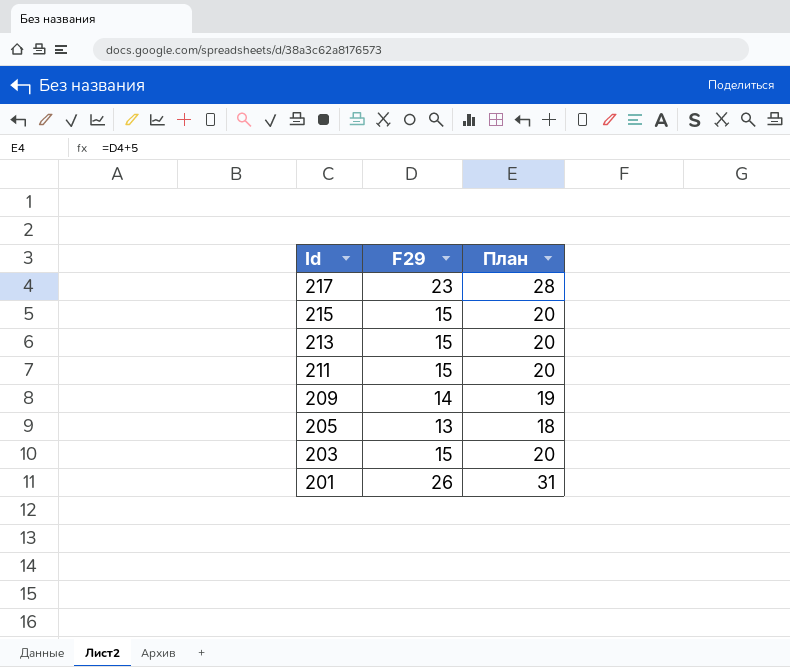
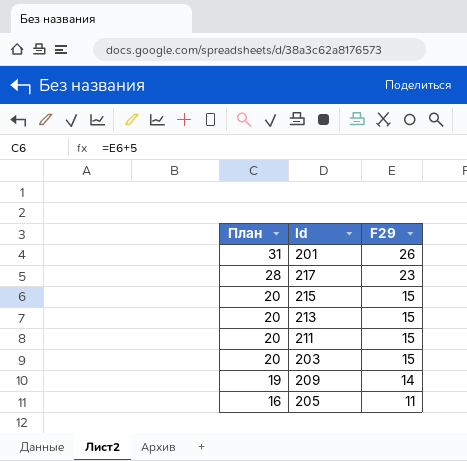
row order: Id descending -> План descending
column План | position: 3 -> 1
205 | План: 18 -> 16
205 | F29: 13 -> 11

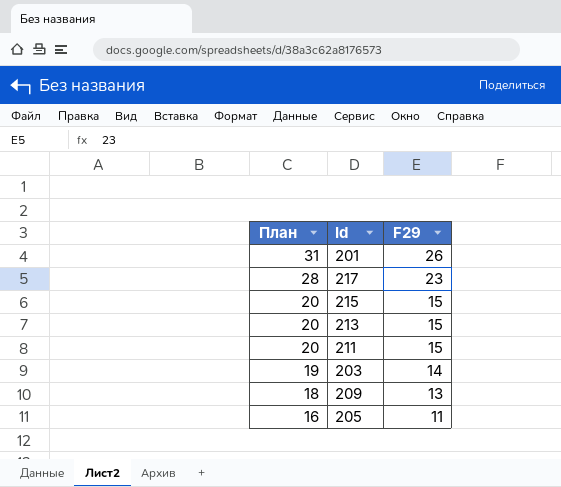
203 | План: 20 -> 19
203 | F29: 15 -> 14
209 | План: 19 -> 18
209 | F29: 14 -> 13

